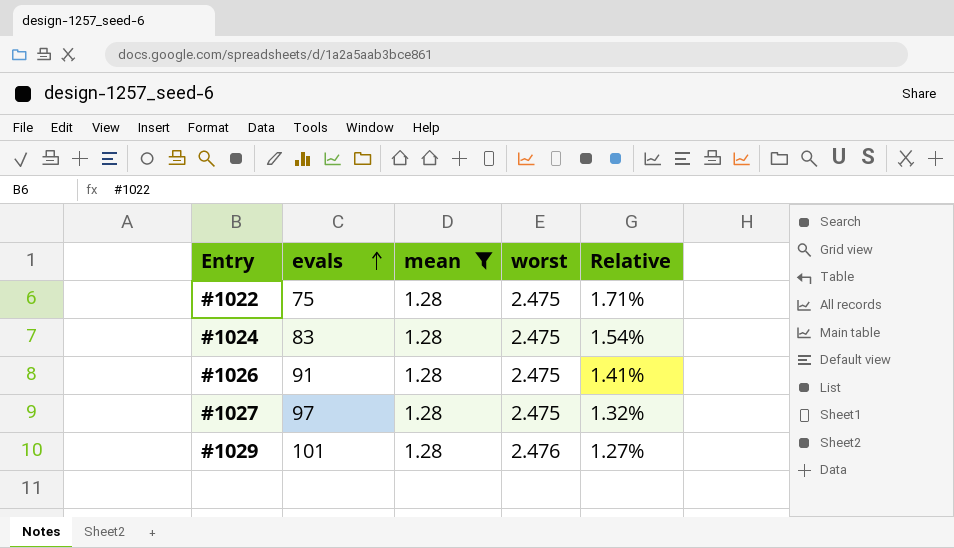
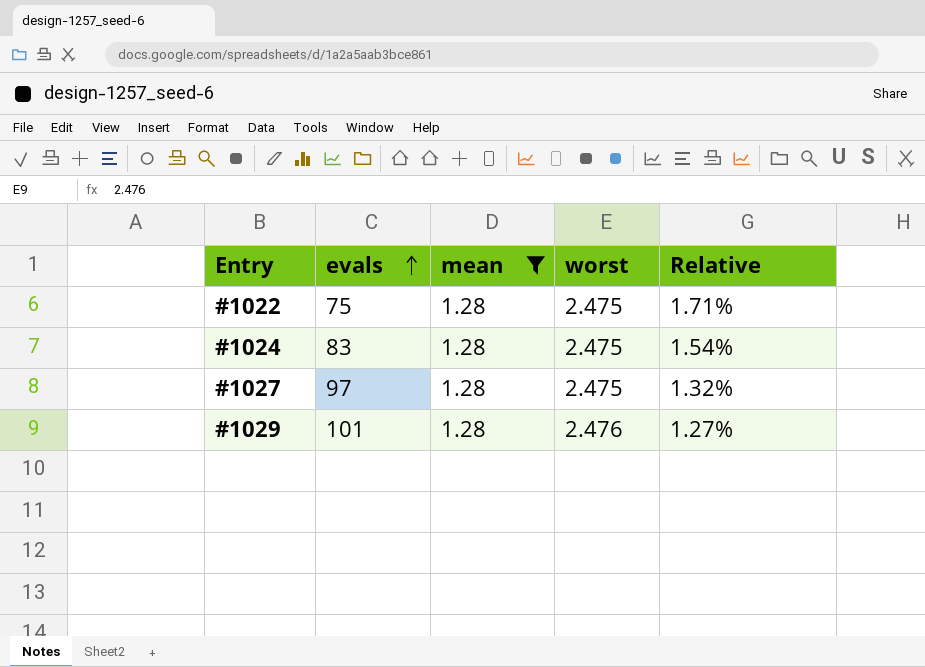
row #1026: 91 | 1.28 | 2.475 | 1.41% -> none

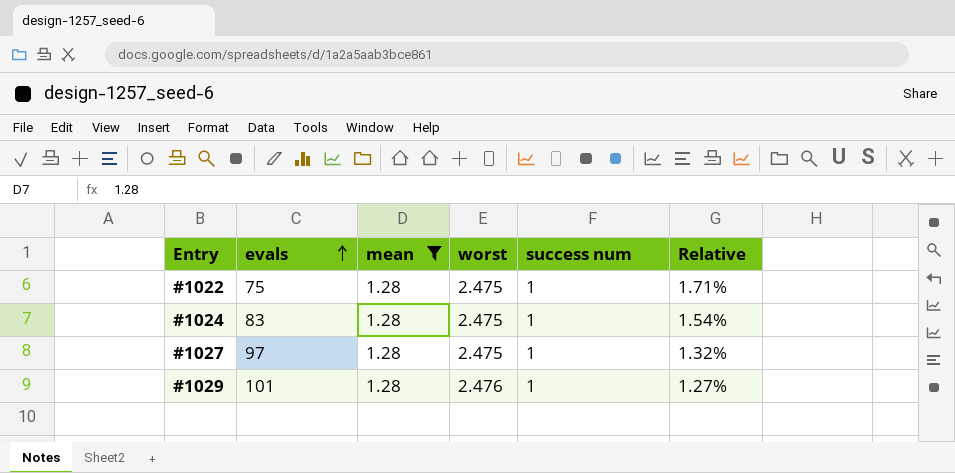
column success num | position: none -> 5

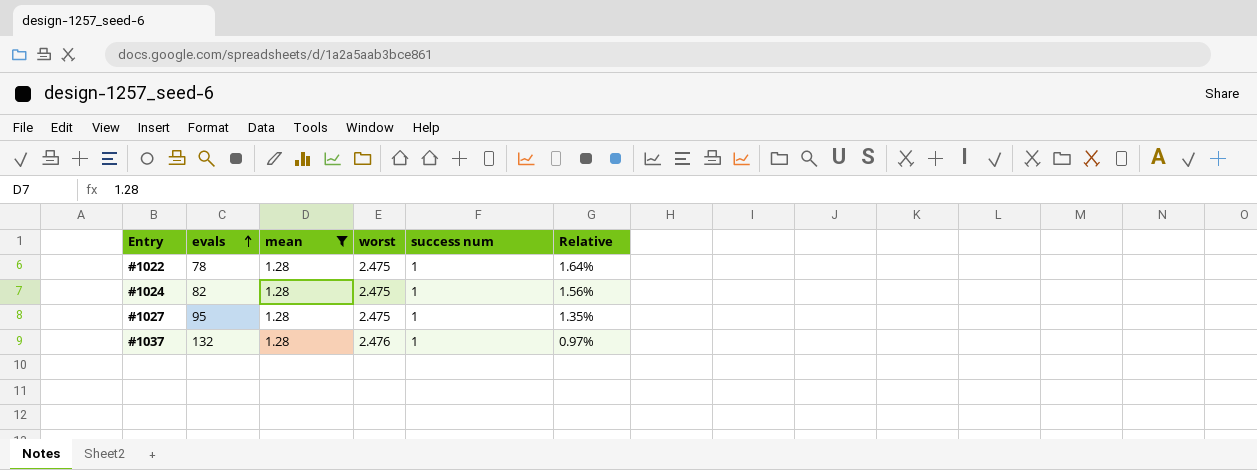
row #1029: 101 | 1.28 | 2.476 | 1 | 1.27% -> none
#1022 | evals: 75 -> 78
#1022 | Relative: 1.71% -> 1.64%
#1024 | evals: 83 -> 82
#1024 | Relative: 1.54% -> 1.56%
#1027 | evals: 97 -> 95
#1027 | Relative: 1.32% -> 1.35%
row #1037: none -> 132 | 1.28 | 2.476 | 1 | 0.97%

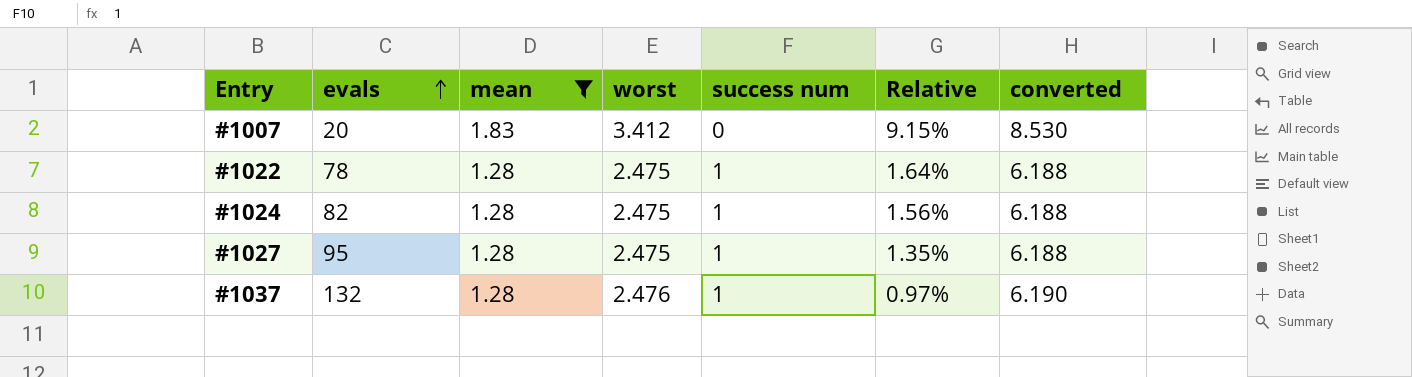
column converted | formula: none -> [worst] * 2.5
row #1007: none -> 20 | 1.83 | 3.412 | 0 | 9.15% | 8.530

